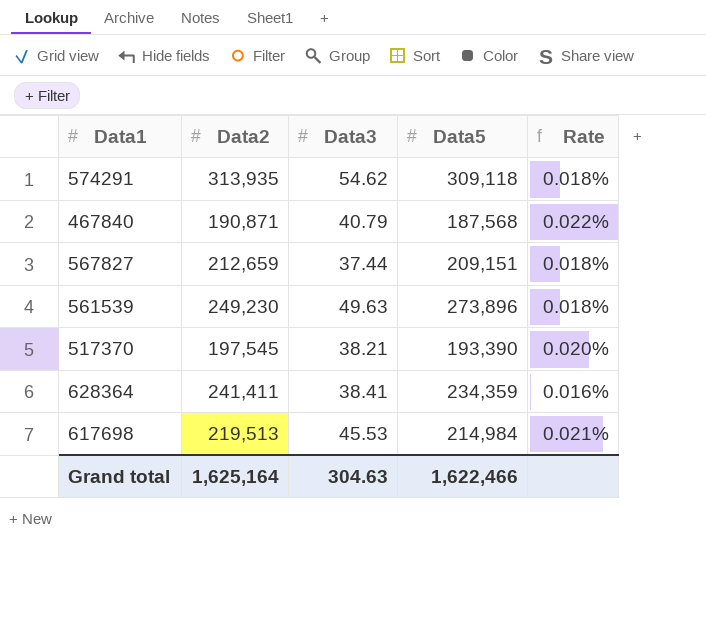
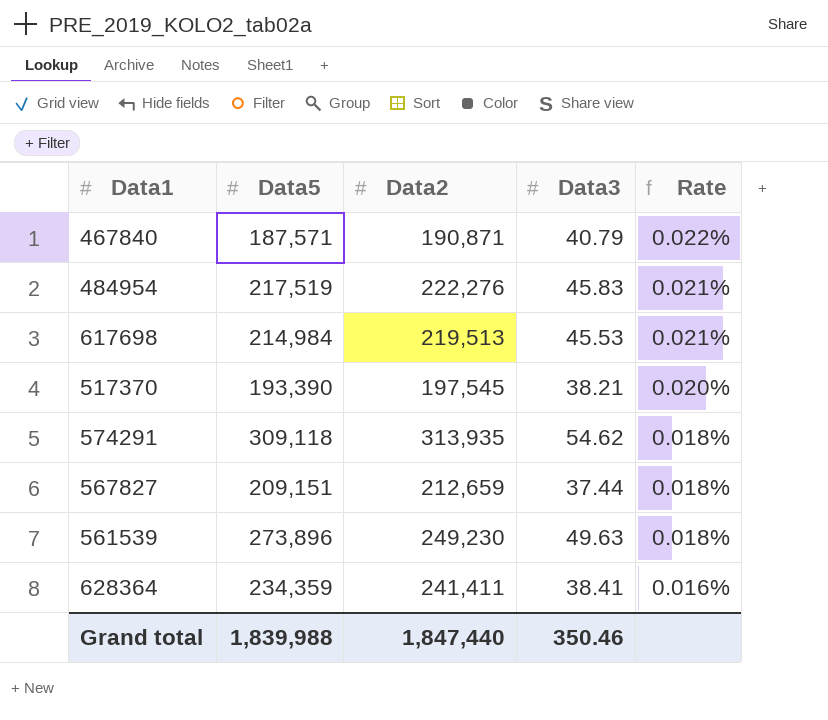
row order: none -> Rate descending
column Data5 | position: 4 -> 2
467840 | Data5: 187,568 -> 187,571
row 484954: none -> 217,519 | 222,276 | 45.83 | 0.021%
Grand total | Data5: 1,622,466 -> 1,839,988
Grand total | Data2: 1,625,164 -> 1,847,440
Grand total | Data3: 304.63 -> 350.46

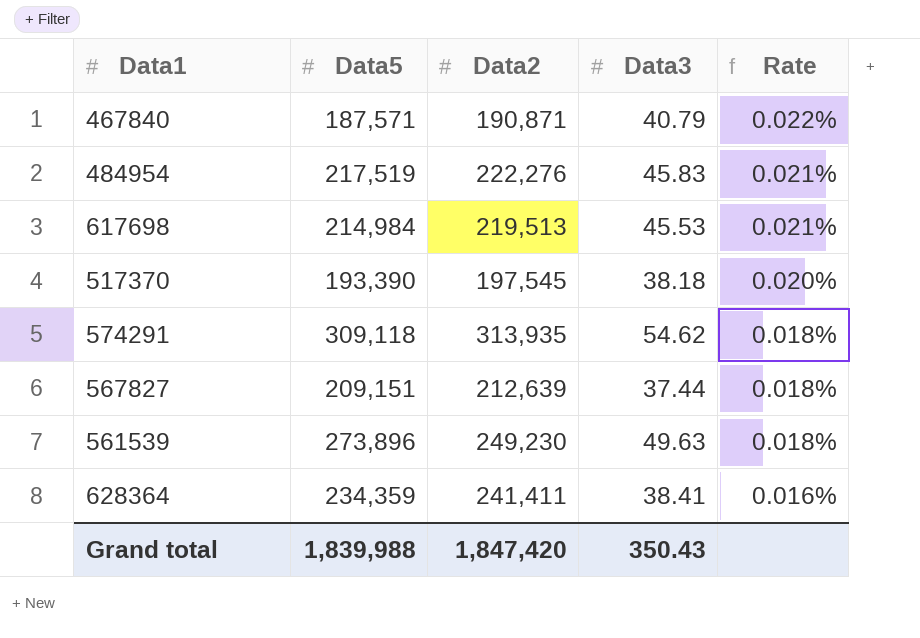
517370 | Data3: 38.21 -> 38.18
567827 | Data2: 212,659 -> 212,639
Grand total | Data2: 1,847,440 -> 1,847,420
Grand total | Data3: 350.46 -> 350.43

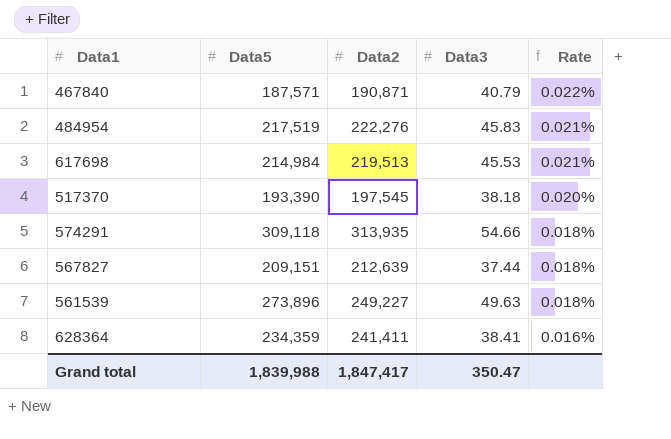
574291 | Data3: 54.62 -> 54.66
561539 | Data2: 249,230 -> 249,227
Grand total | Data2: 1,847,420 -> 1,847,417
Grand total | Data3: 350.43 -> 350.47

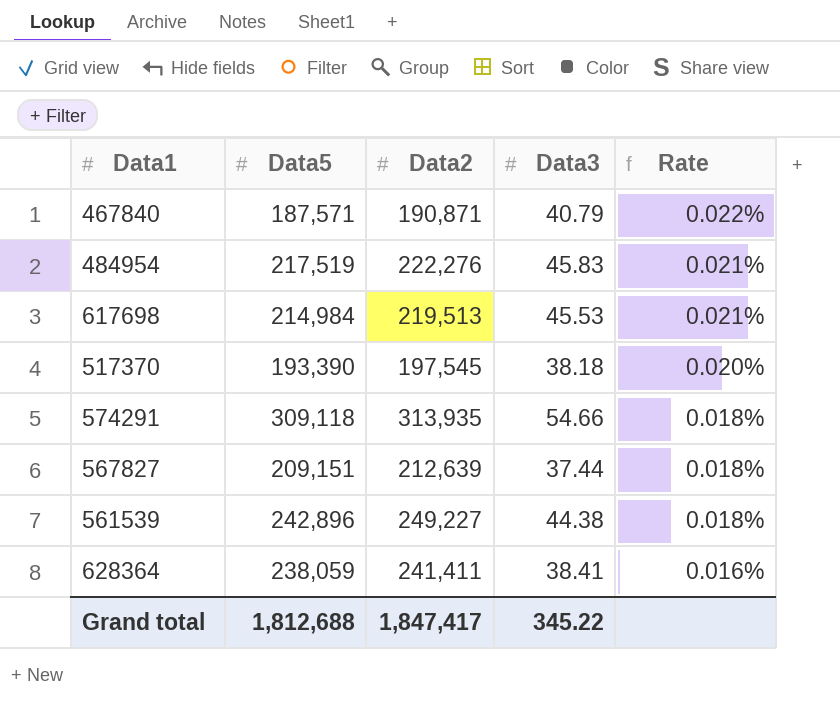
561539 | Data5: 273,896 -> 242,896
561539 | Data3: 49.63 -> 44.38
628364 | Data5: 234,359 -> 238,059
Grand total | Data5: 1,839,988 -> 1,812,688
Grand total | Data3: 350.47 -> 345.22

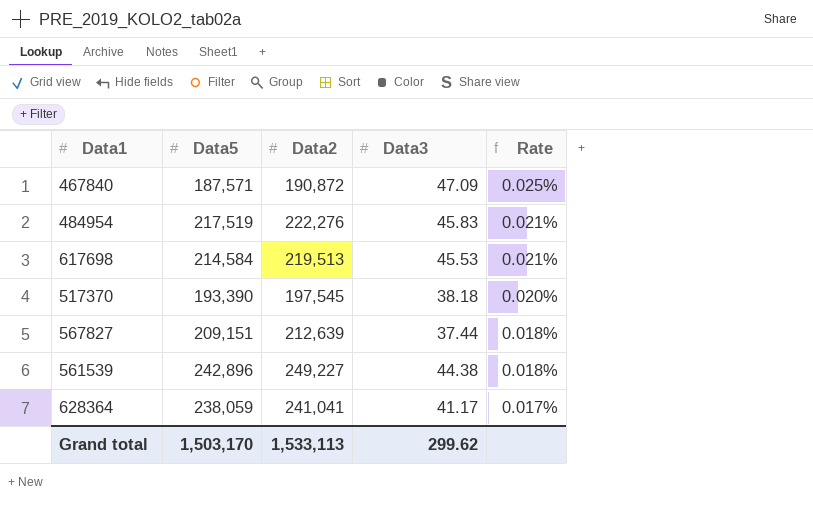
row 574291: 309,118 | 313,935 | 54.66 | 0.018% -> none
467840 | Data2: 190,871 -> 190,872
467840 | Data3: 40.79 -> 47.09
467840 | Rate: 0.022% -> 0.025%
617698 | Data5: 214,984 -> 214,584
628364 | Data2: 241,411 -> 241,041
628364 | Data3: 38.41 -> 41.17
628364 | Rate: 0.016% -> 0.017%
Grand total | Data5: 1,812,688 -> 1,503,170
Grand total | Data2: 1,847,417 -> 1,533,113
Grand total | Data3: 345.22 -> 299.62

